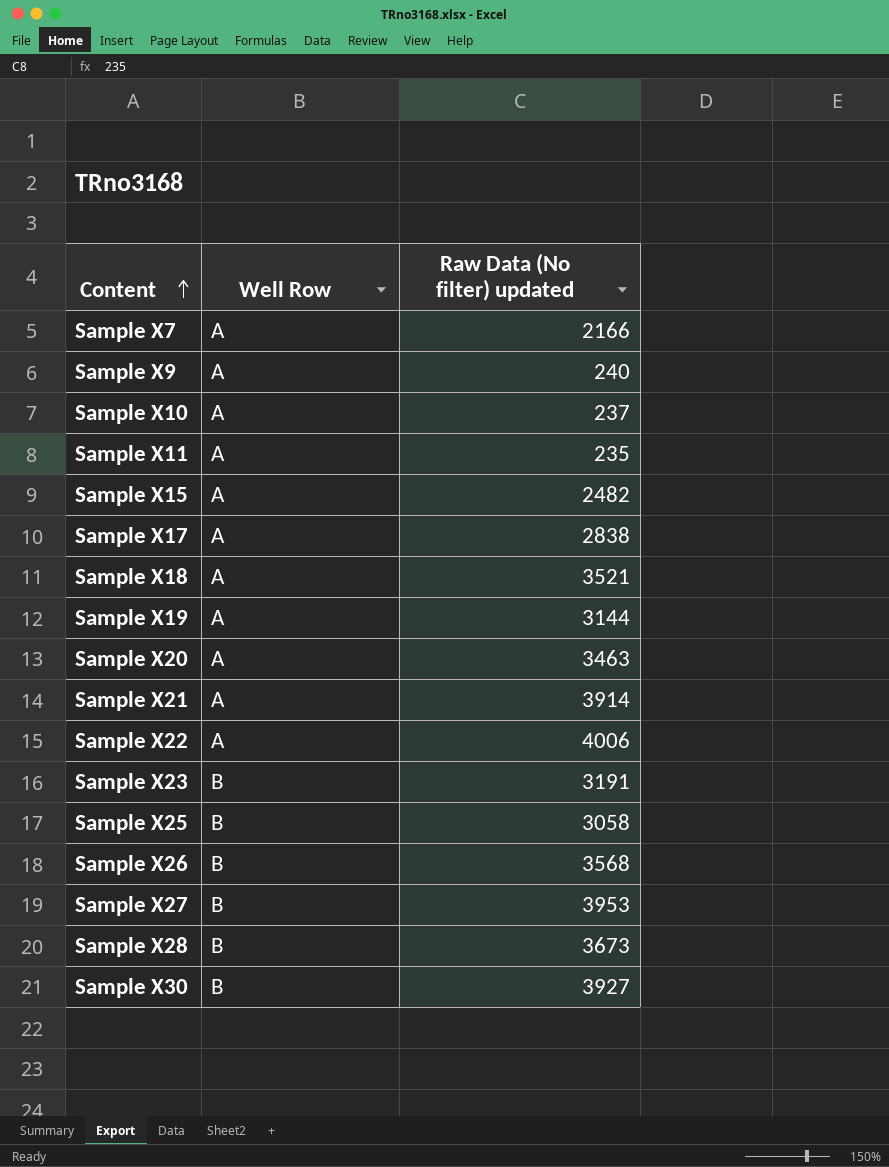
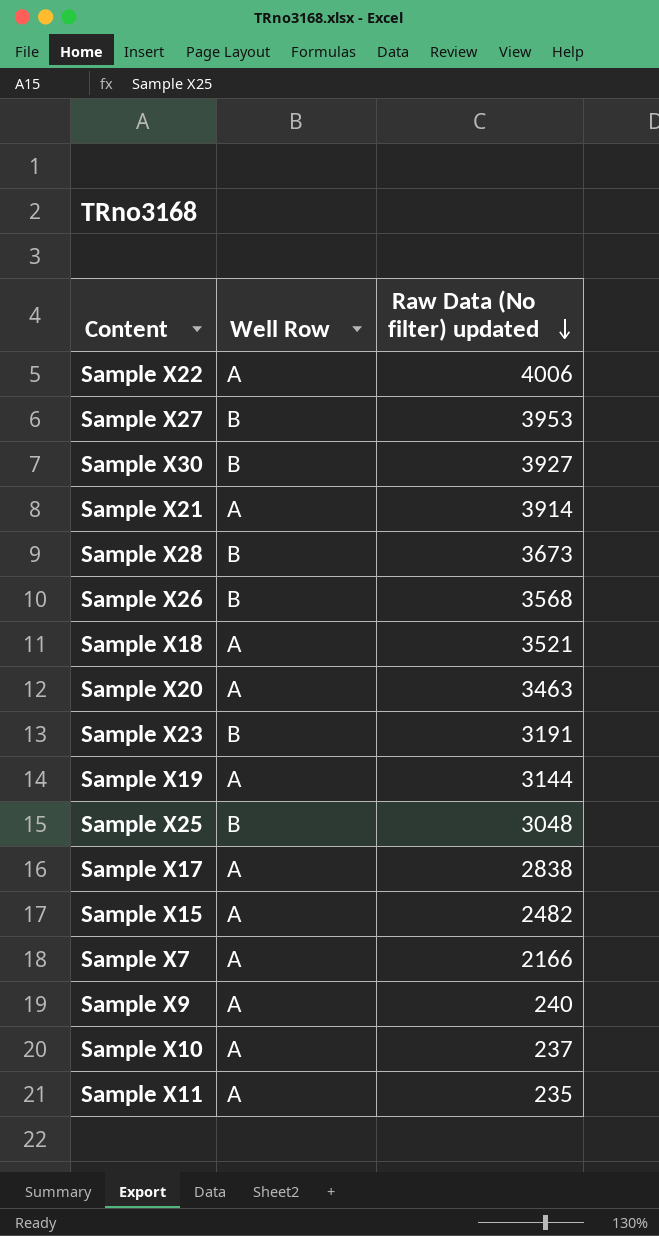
row order: Content ascending -> Raw Data (No filter) updated descending
Sample X25 | Raw Data (No filter) updated: 3058 -> 3048

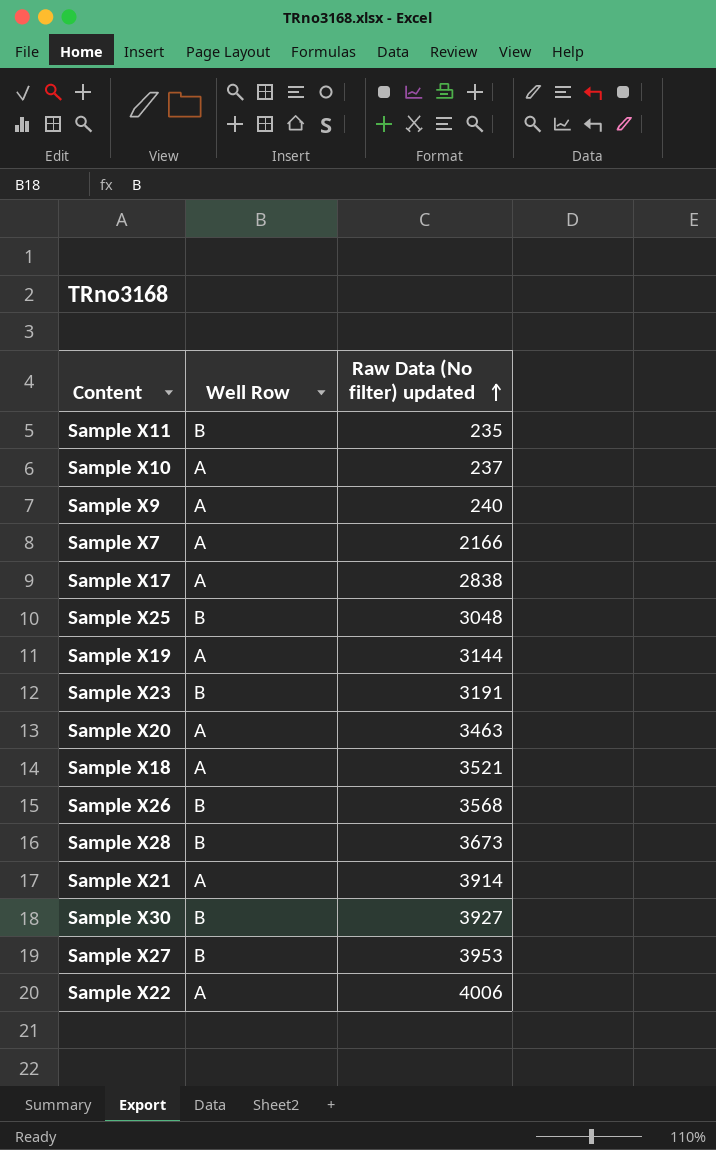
row order: Raw Data (No filter) updated descending -> Raw Data (No filter) updated ascending
row Sample X15: A | 2482 -> none
Sample X11 | Well Row: A -> B

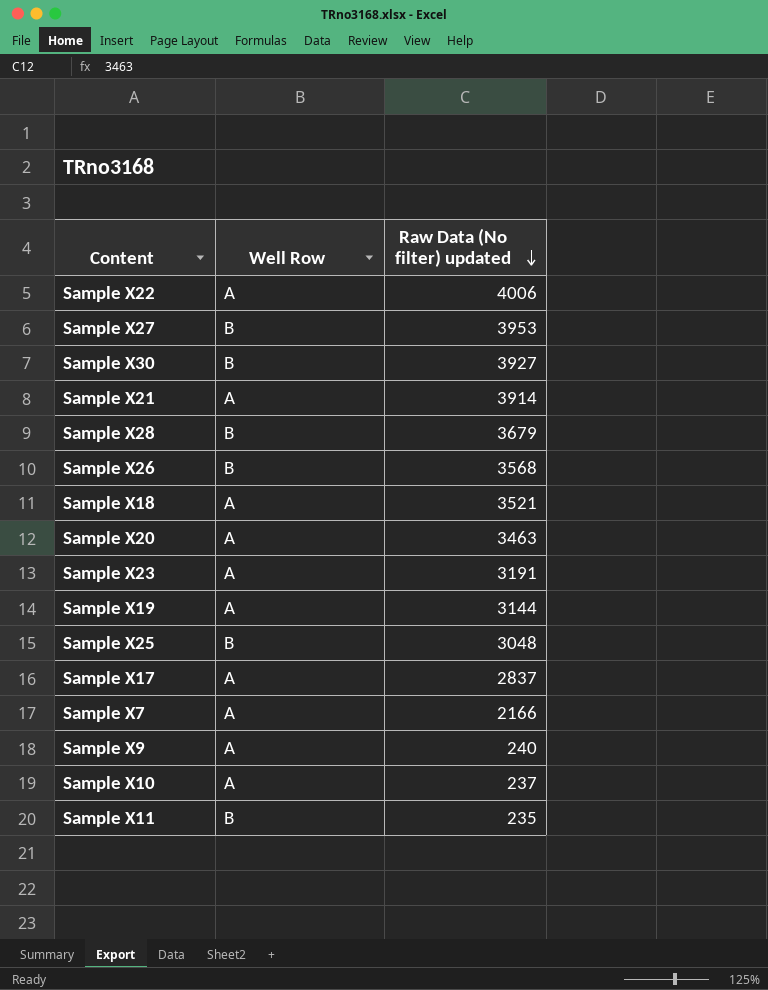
row order: Raw Data (No filter) updated ascending -> Raw Data (No filter) updated descending
Sample X28 | Raw Data (No filter) updated: 3673 -> 3679
Sample X23 | Well Row: B -> A
Sample X17 | Raw Data (No filter) updated: 2838 -> 2837

